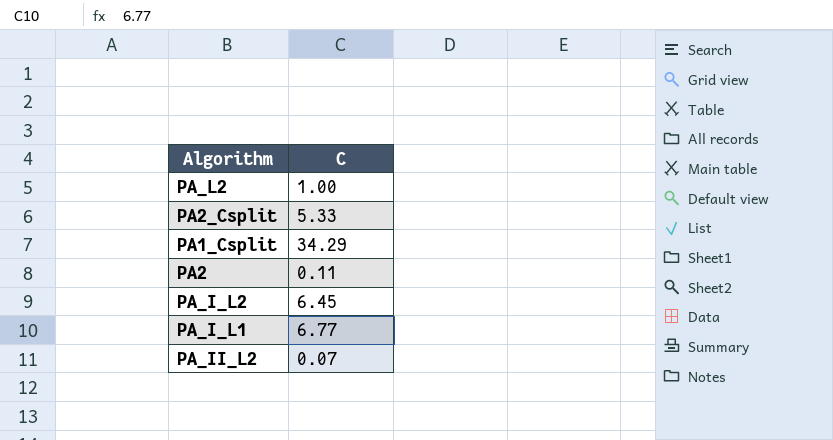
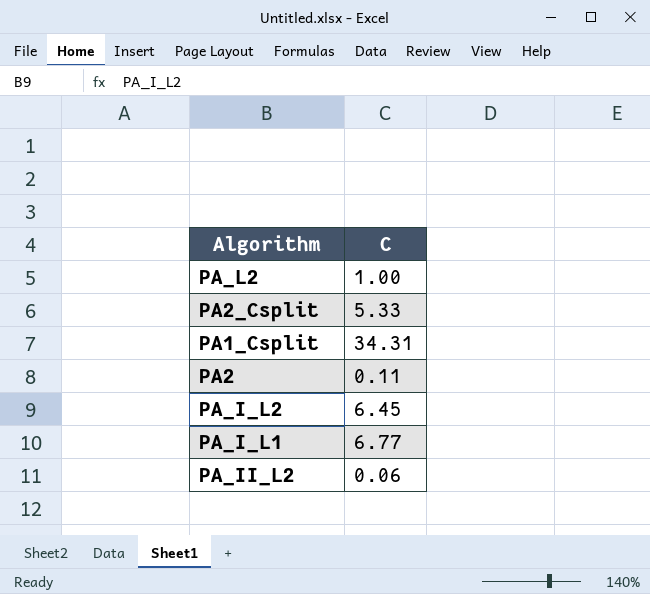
PA1_Csplit | C: 34.29 -> 34.31
PA_II_L2 | C: 0.07 -> 0.06

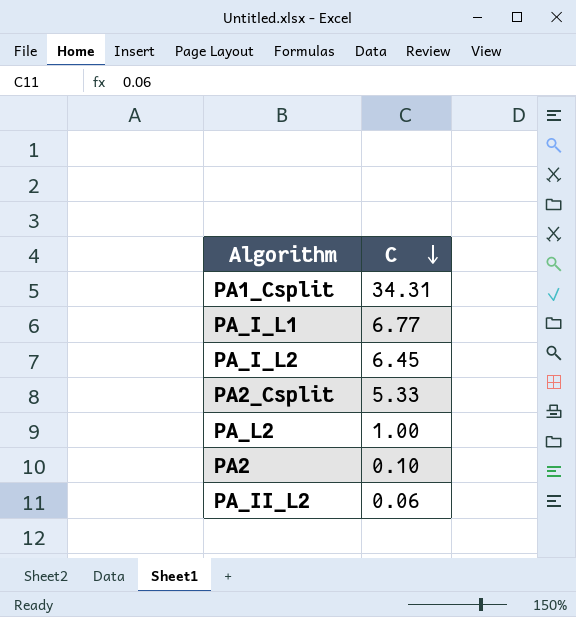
row order: none -> C descending
PA2 | C: 0.11 -> 0.10

